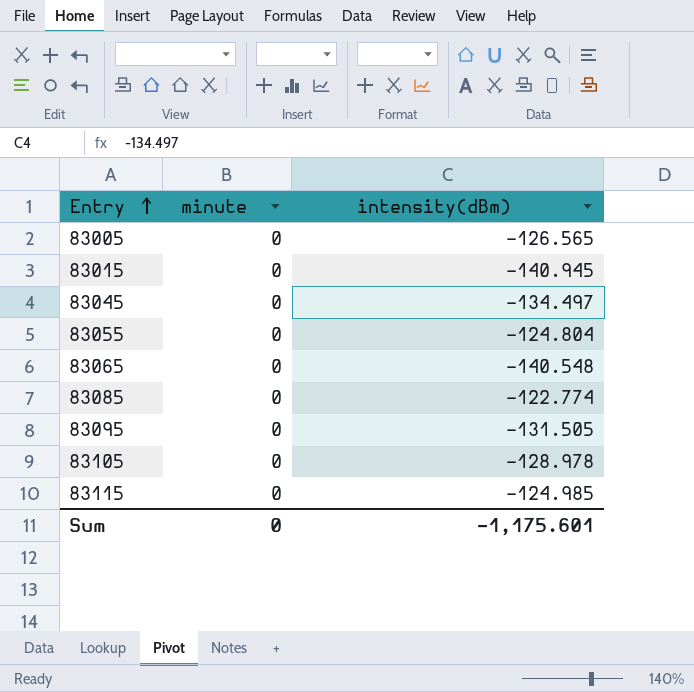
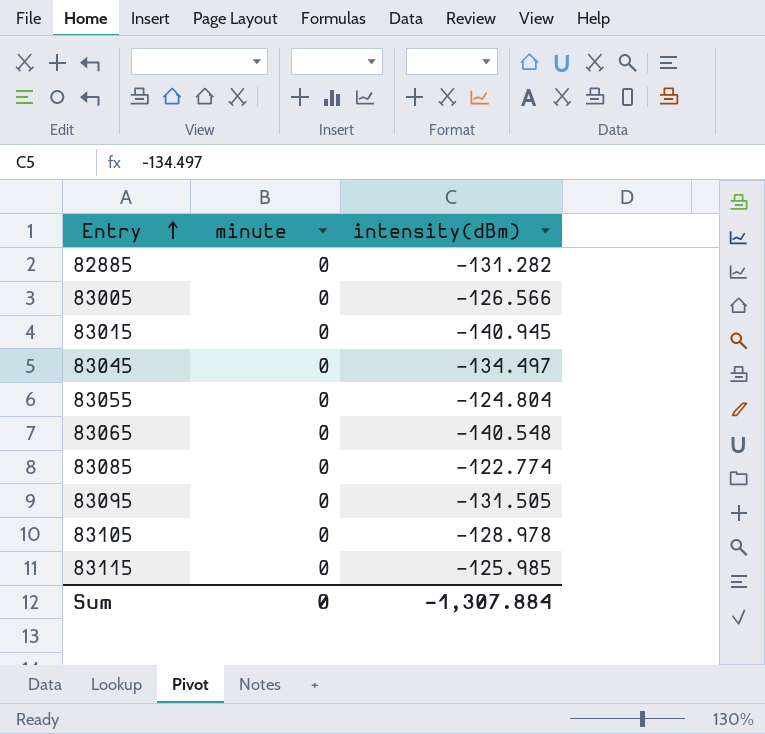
row 82885: none -> 0 | -131.282
83005 | intensity(dBm): -126.565 -> -126.566
83115 | intensity(dBm): -124.985 -> -125.985
Sum | intensity(dBm): -1,175.601 -> -1,307.884

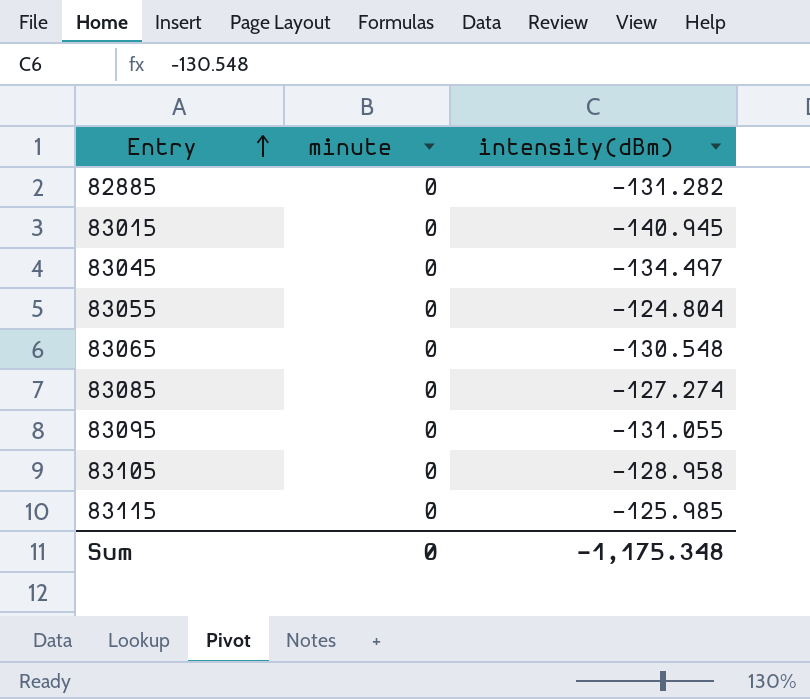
row 83005: 0 | -126.566 -> none
83065 | intensity(dBm): -140.548 -> -130.548
83085 | intensity(dBm): -122.774 -> -127.274
83095 | intensity(dBm): -131.505 -> -131.055
83105 | intensity(dBm): -128.978 -> -128.958
Sum | intensity(dBm): -1,307.884 -> -1,175.348

